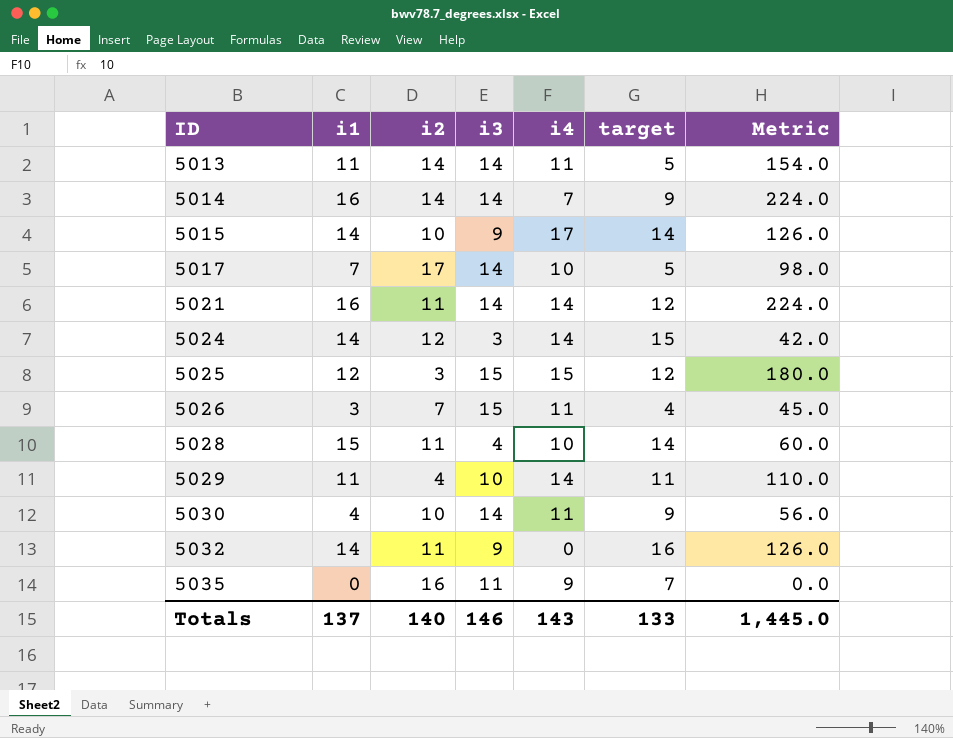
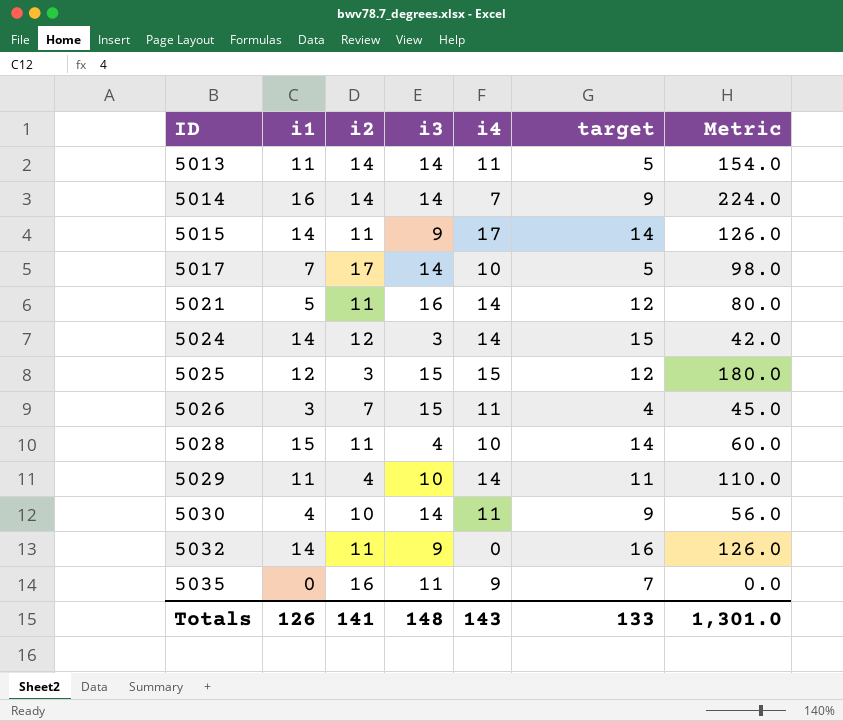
5015 | i2: 10 -> 11
5021 | i1: 16 -> 5
5021 | i3: 14 -> 16
5021 | Metric: 224.0 -> 80.0
Totals | i1: 137 -> 126
Totals | i2: 140 -> 141
Totals | i3: 146 -> 148
Totals | Metric: 1,445.0 -> 1,301.0

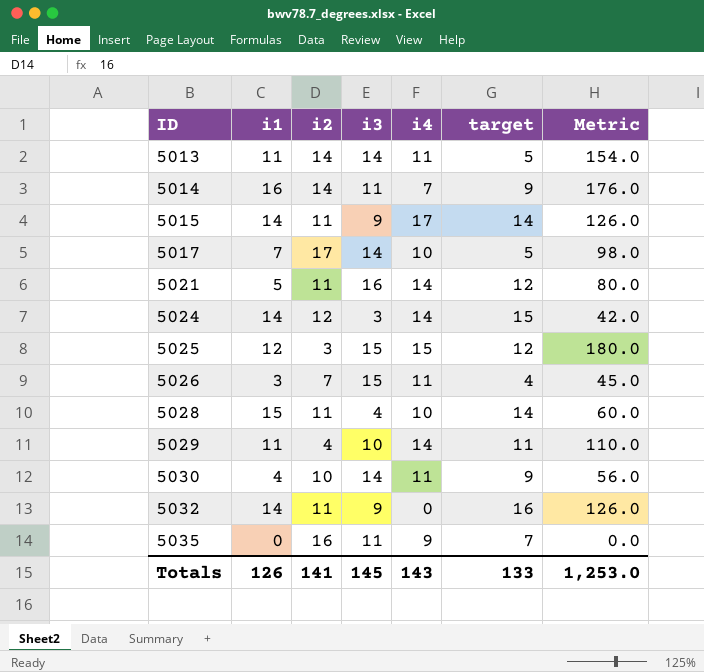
5014 | i3: 14 -> 11
5014 | Metric: 224.0 -> 176.0
Totals | i3: 148 -> 145
Totals | Metric: 1,301.0 -> 1,253.0

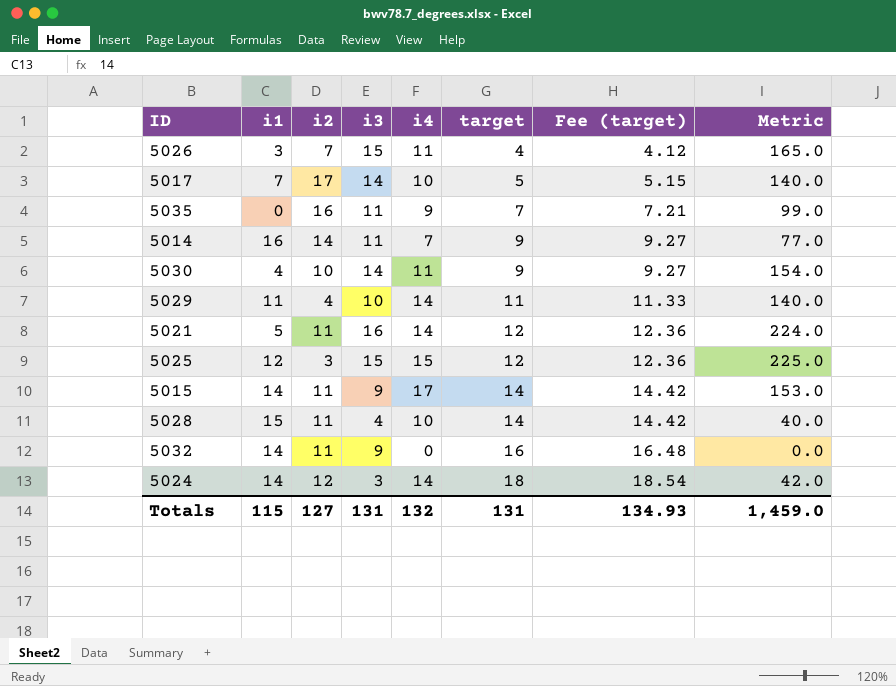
row order: ID ascending -> target ascending
column Fee (target) | formula: none -> [target] * 1.03
column Metric | formula: [i1] * [i3] -> [i3] * [i4]
row 5013: 11 | 14 | 14 | 11 | 5 | 154.0 -> none
5024 | target: 15 -> 18
Totals | i1: 126 -> 115
Totals | i2: 141 -> 127
Totals | i3: 145 -> 131
Totals | i4: 143 -> 132
Totals | target: 133 -> 131
Totals | Metric: 1,253.0 -> 1,459.0

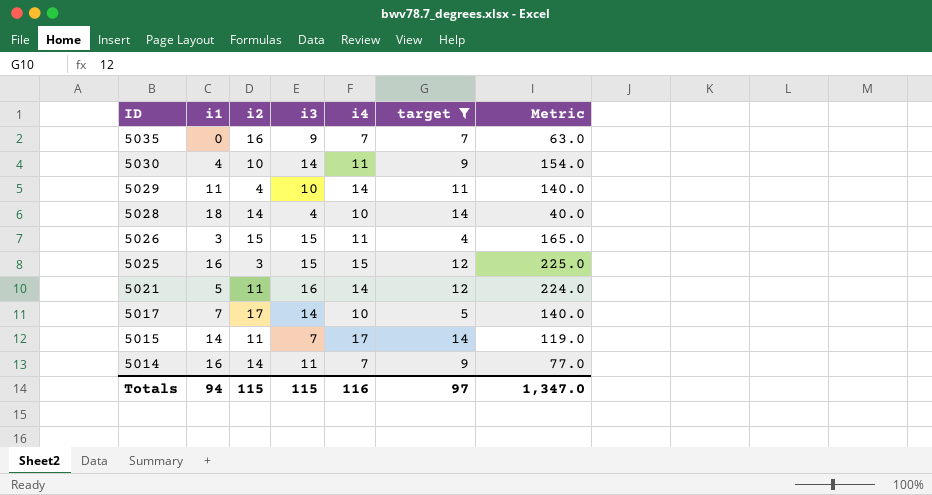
filter: none -> target <= 14
row order: target ascending -> ID descending
column Fee (target) | formula: [target] * 1.03 -> none
5035 | i3: 11 -> 9
5035 | i4: 9 -> 7
5035 | Metric: 99.0 -> 63.0
5028 | i1: 15 -> 18
5028 | i2: 11 -> 14
5026 | i2: 7 -> 15
5025 | i1: 12 -> 16
5015 | i3: 9 -> 7
5015 | Metric: 153.0 -> 119.0
Totals | i1: 115 -> 94
Totals | i2: 127 -> 115
Totals | i3: 131 -> 115
Totals | i4: 132 -> 116
Totals | target: 131 -> 97
Totals | Metric: 1,459.0 -> 1,347.0

